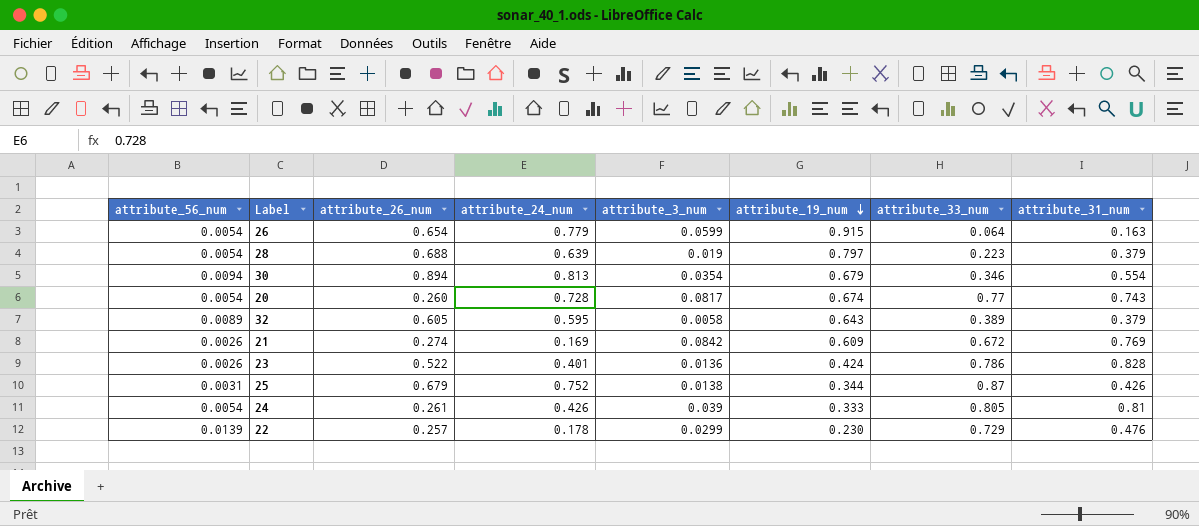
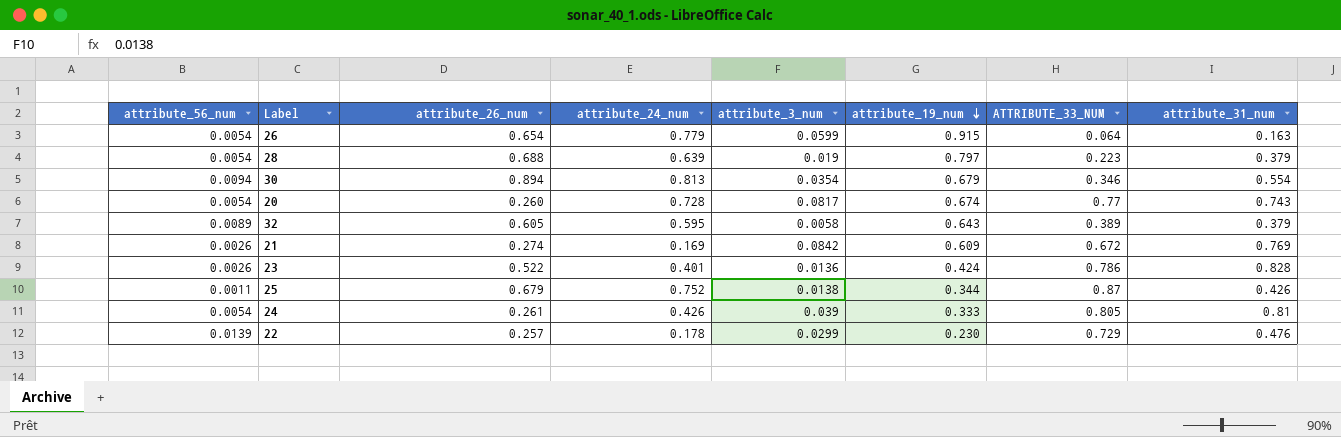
column name: attribute_33_num -> ATTRIBUTE_33_NUM
25 | attribute_56_num: 0.0031 -> 0.0011

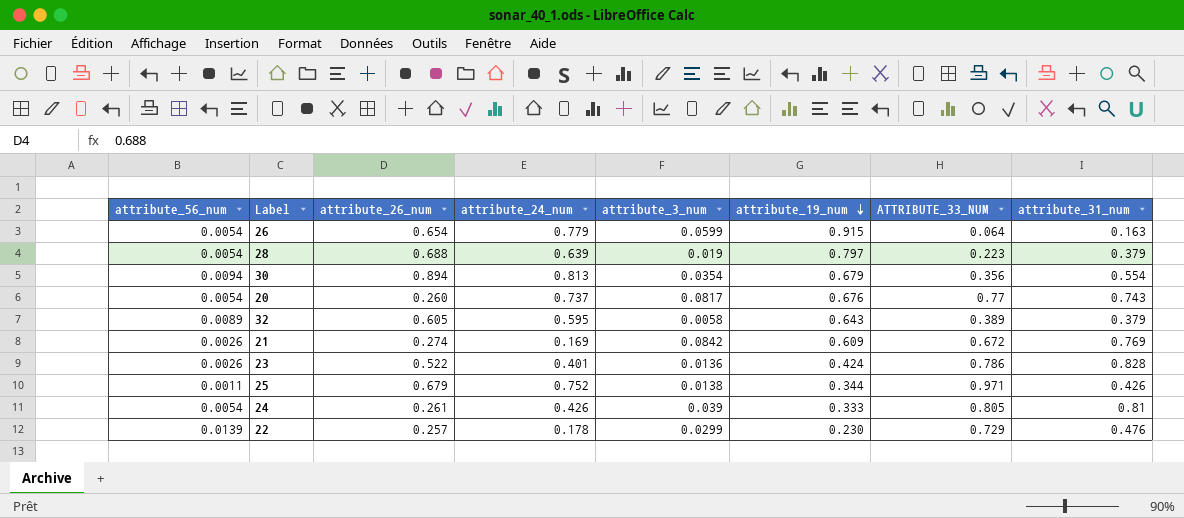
30 | ATTRIBUTE_33_NUM: 0.346 -> 0.356
20 | attribute_24_num: 0.728 -> 0.737
20 | attribute_19_num: 0.674 -> 0.676
25 | ATTRIBUTE_33_NUM: 0.87 -> 0.971

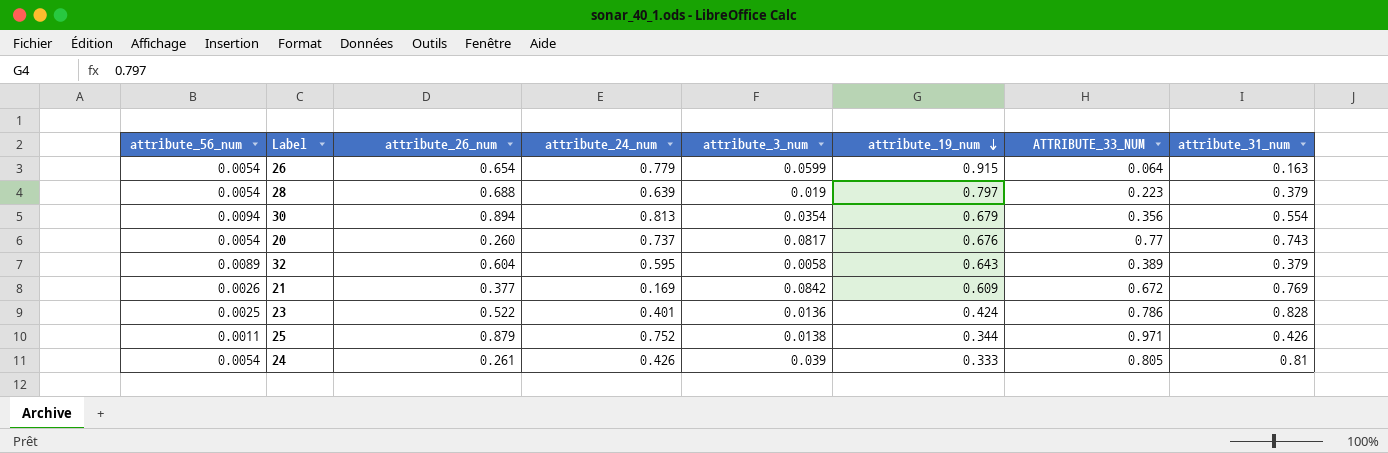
row 22: 0.0139 | 0.257 | 0.178 | 0.0299 | 0.230 | 0.729 | 0.476 -> none
32 | attribute_26_num: 0.605 -> 0.604
21 | attribute_26_num: 0.274 -> 0.377
23 | attribute_56_num: 0.0026 -> 0.0025
25 | attribute_26_num: 0.679 -> 0.879

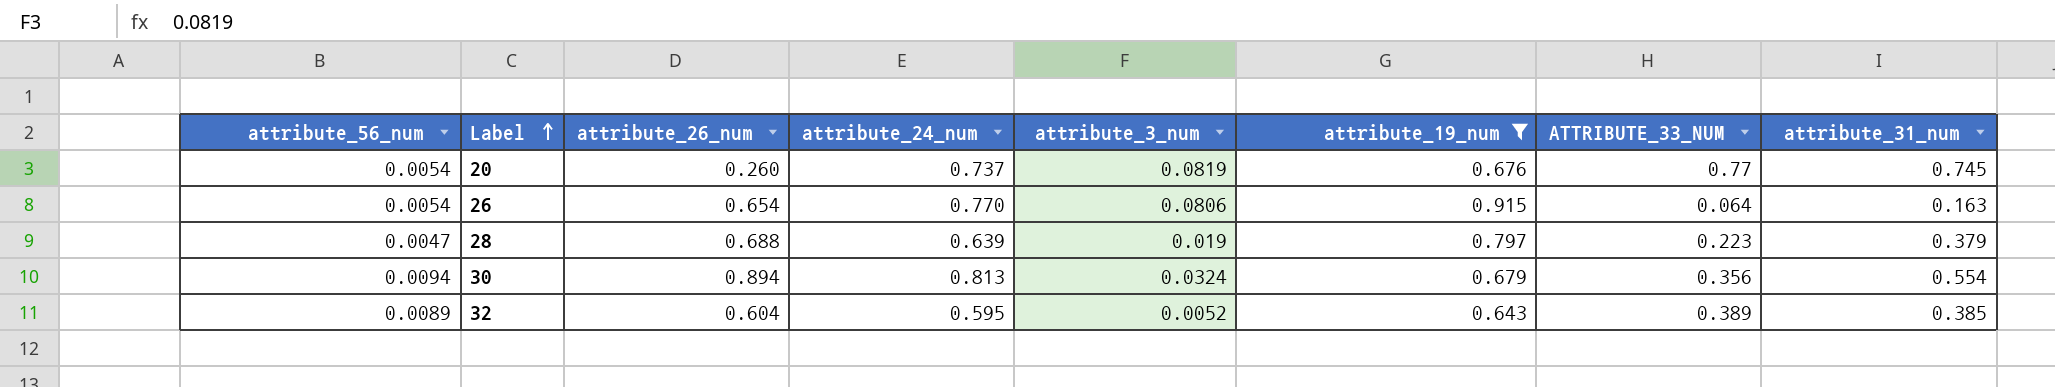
filter: none -> attribute_19_num >= 0.643
row order: attribute_19_num descending -> Label ascending
20 | attribute_3_num: 0.0817 -> 0.0819
20 | attribute_31_num: 0.743 -> 0.745
26 | attribute_24_num: 0.779 -> 0.770
26 | attribute_3_num: 0.0599 -> 0.0806
28 | attribute_56_num: 0.0054 -> 0.0047
30 | attribute_3_num: 0.0354 -> 0.0324
32 | attribute_3_num: 0.0058 -> 0.0052
32 | attribute_31_num: 0.379 -> 0.385

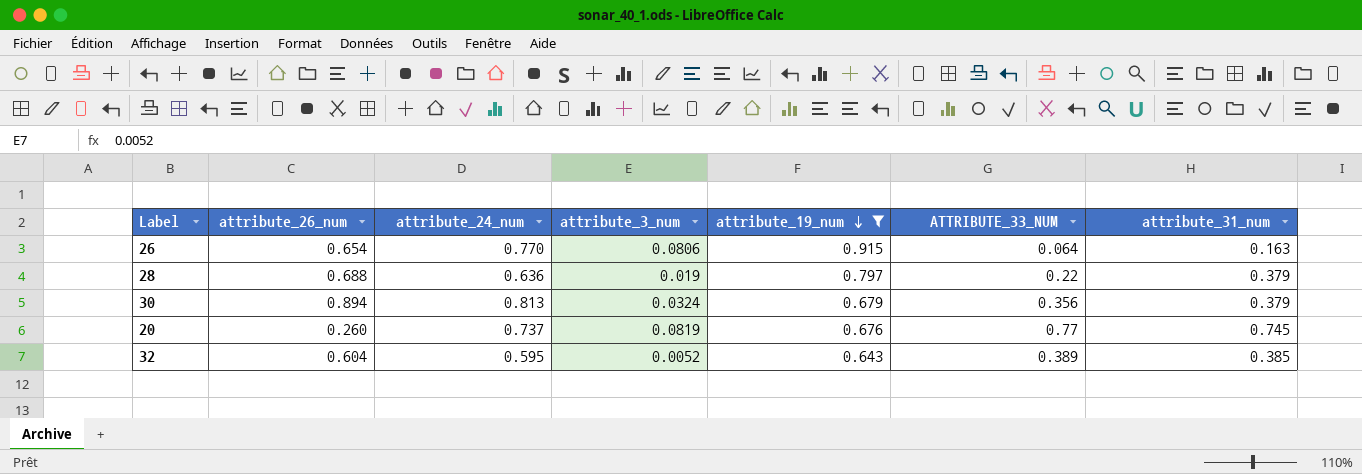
row order: Label ascending -> attribute_19_num descending
column attribute_56_num | position: 1 -> none
28 | attribute_24_num: 0.639 -> 0.636
28 | ATTRIBUTE_33_NUM: 0.223 -> 0.22
30 | attribute_31_num: 0.554 -> 0.379

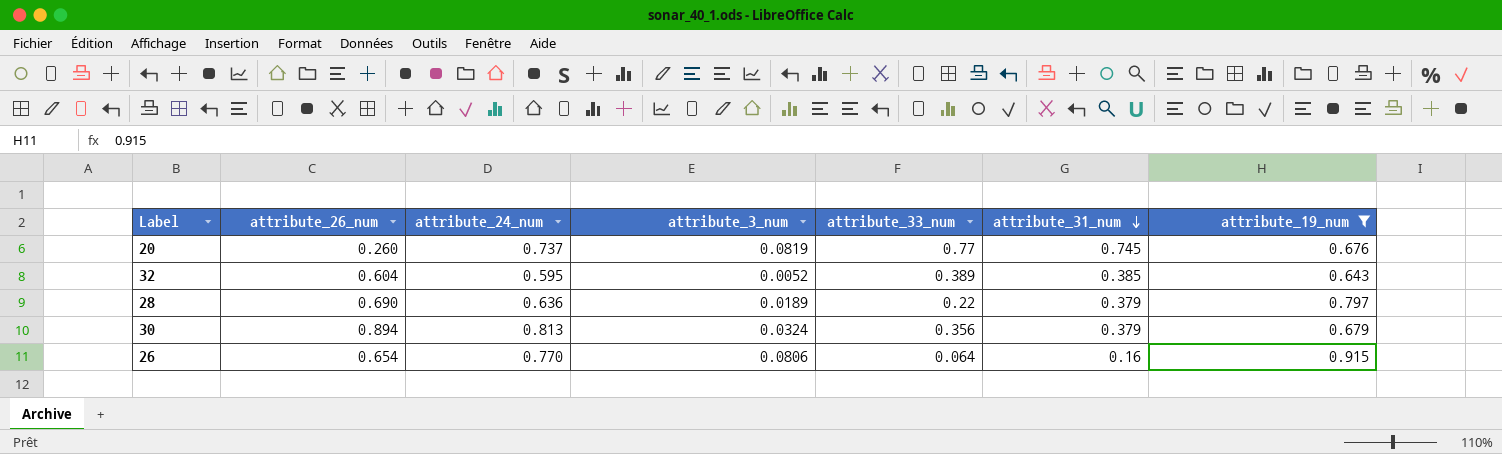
row order: attribute_19_num descending -> attribute_31_num descending
column name: ATTRIBUTE_33_NUM -> attribute_33_num
column attribute_19_num | position: 5 -> 7
28 | attribute_26_num: 0.688 -> 0.690
28 | attribute_3_num: 0.019 -> 0.0189
26 | attribute_31_num: 0.163 -> 0.16

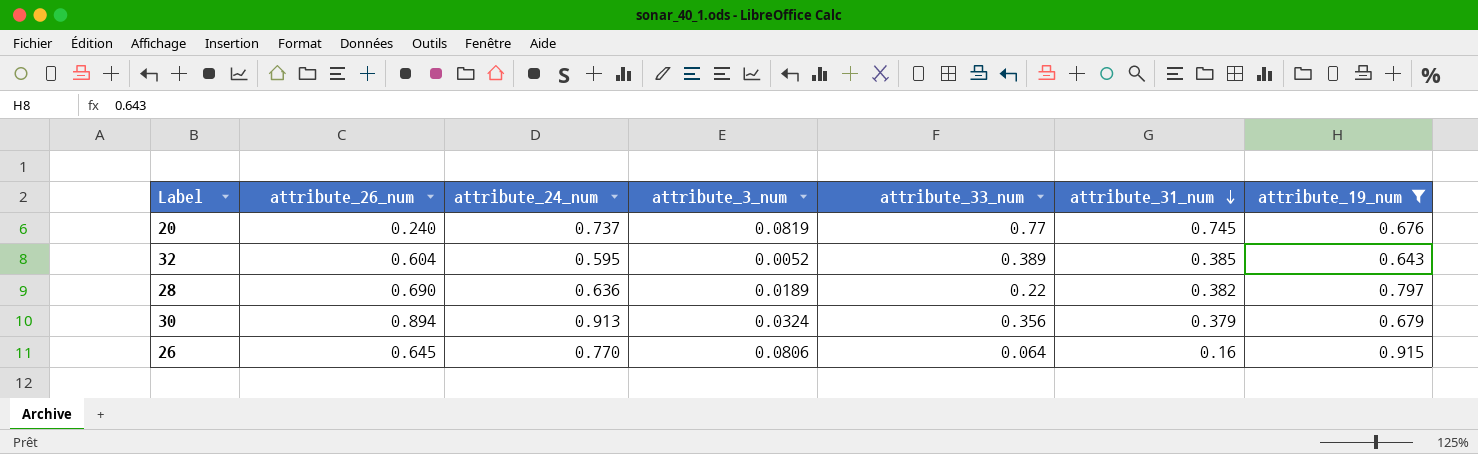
20 | attribute_26_num: 0.260 -> 0.240
28 | attribute_31_num: 0.379 -> 0.382
30 | attribute_24_num: 0.813 -> 0.913
26 | attribute_26_num: 0.654 -> 0.645

